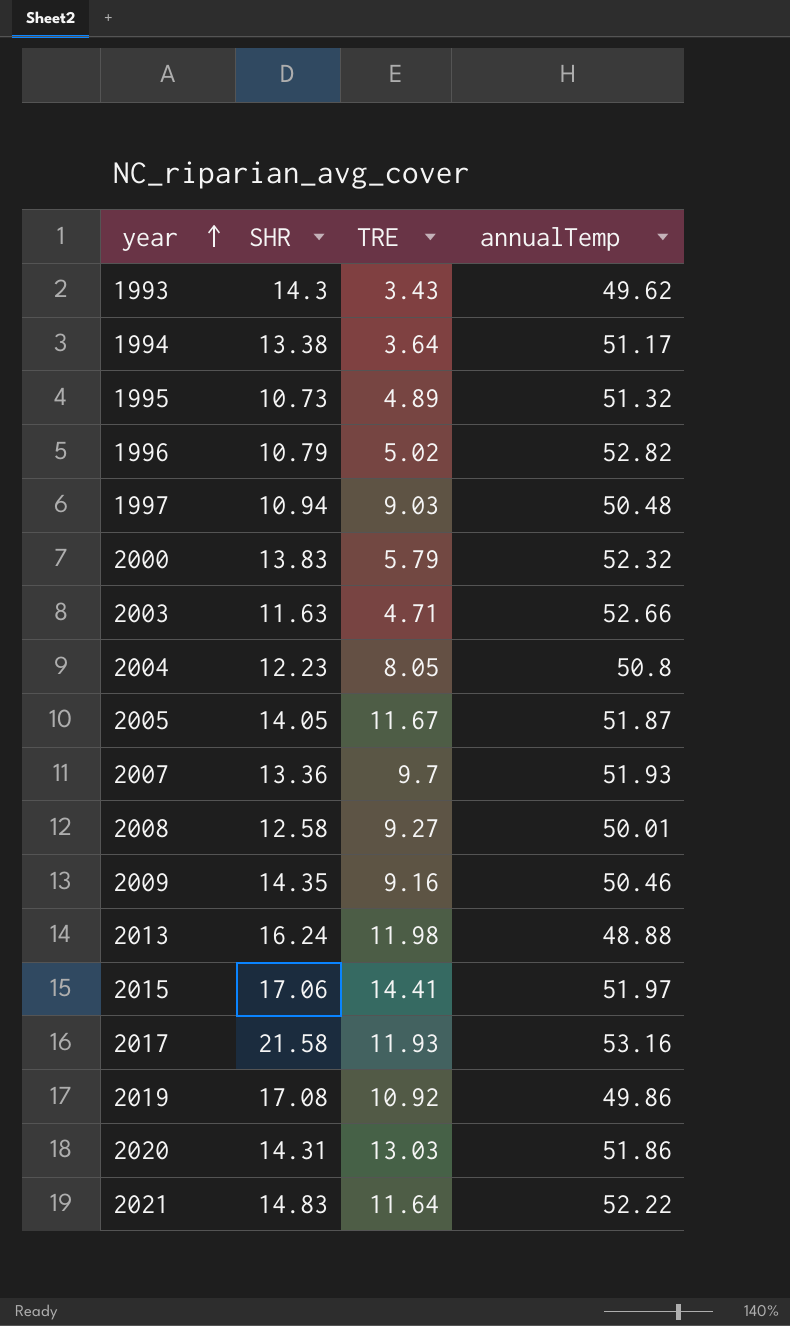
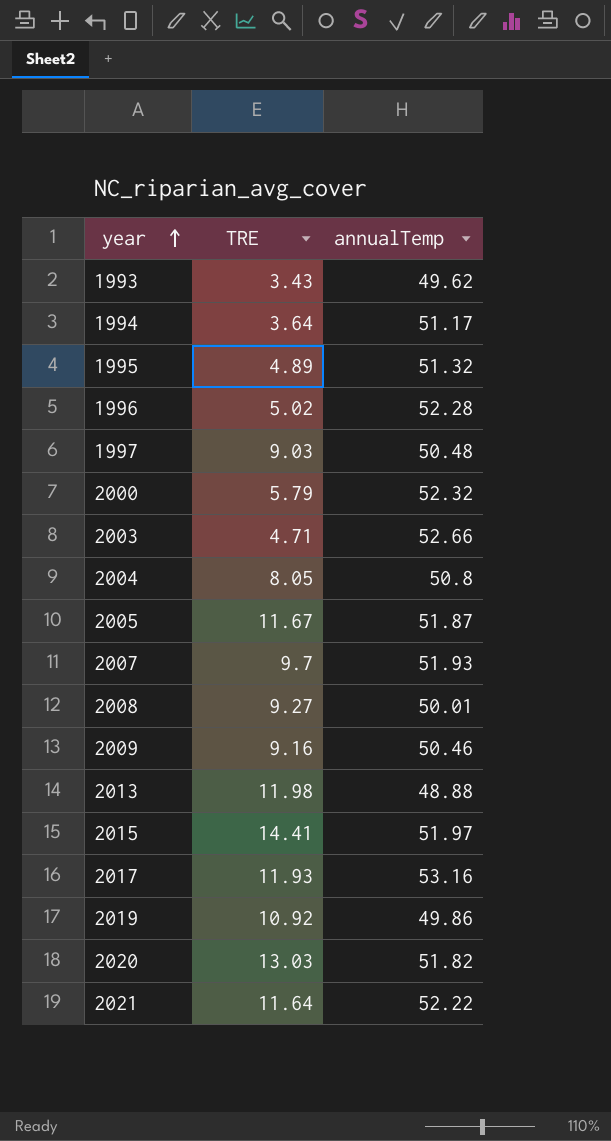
column SHR | position: 2 -> none
1996 | annualTemp: 52.82 -> 52.28
2020 | annualTemp: 51.86 -> 51.82

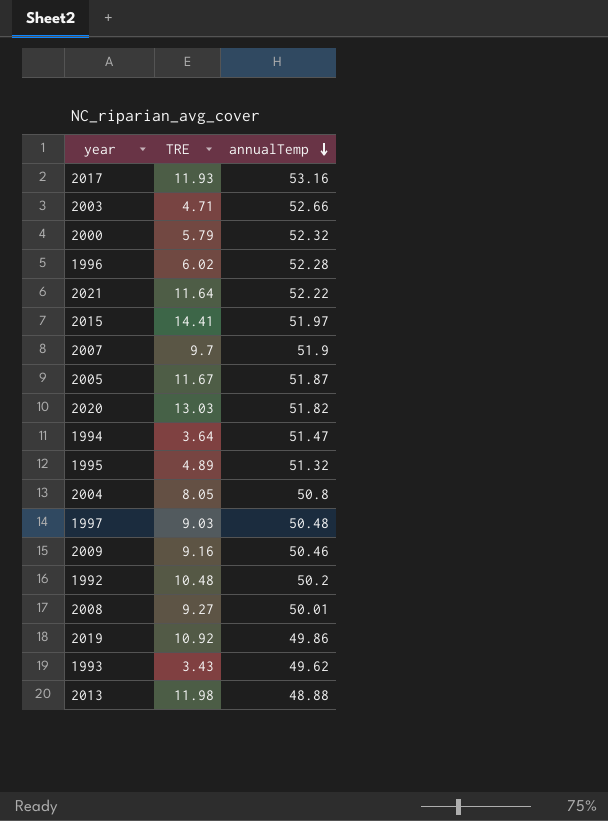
row order: year ascending -> annualTemp descending
1996 | TRE: 5.02 -> 6.02
2007 | annualTemp: 51.93 -> 51.9
1994 | annualTemp: 51.17 -> 51.47
row 1992: none -> 10.48 | 50.2

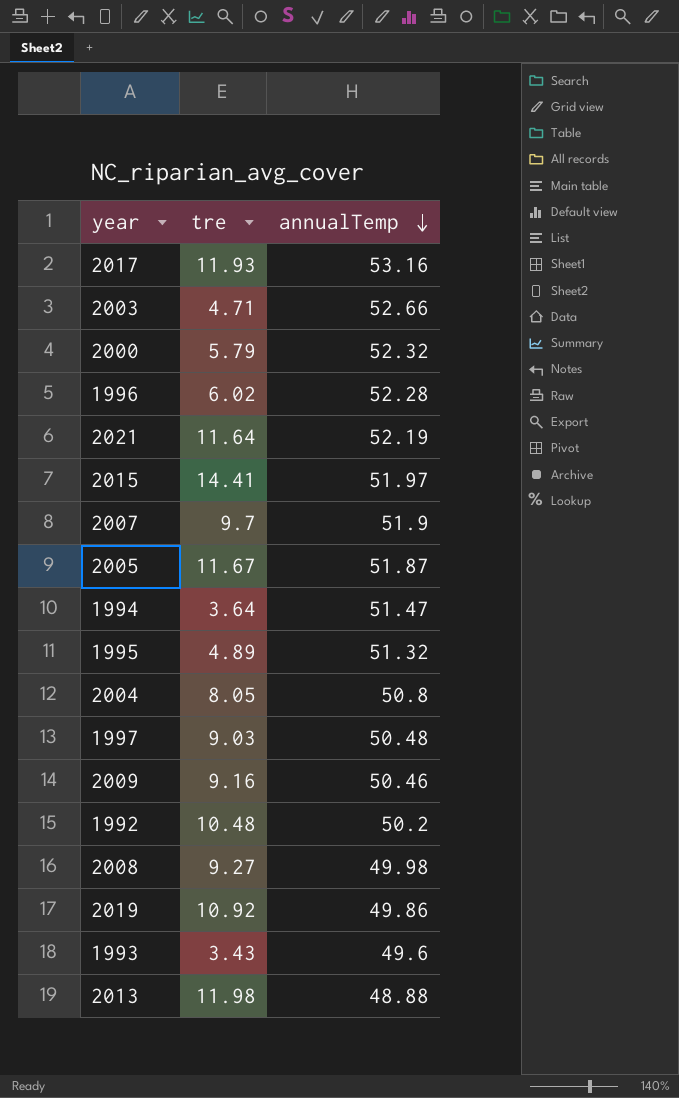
column name: TRE -> tre
row 2020: 13.03 | 51.82 -> none
2021 | annualTemp: 52.22 -> 52.19
2008 | annualTemp: 50.01 -> 49.98
1993 | annualTemp: 49.62 -> 49.6

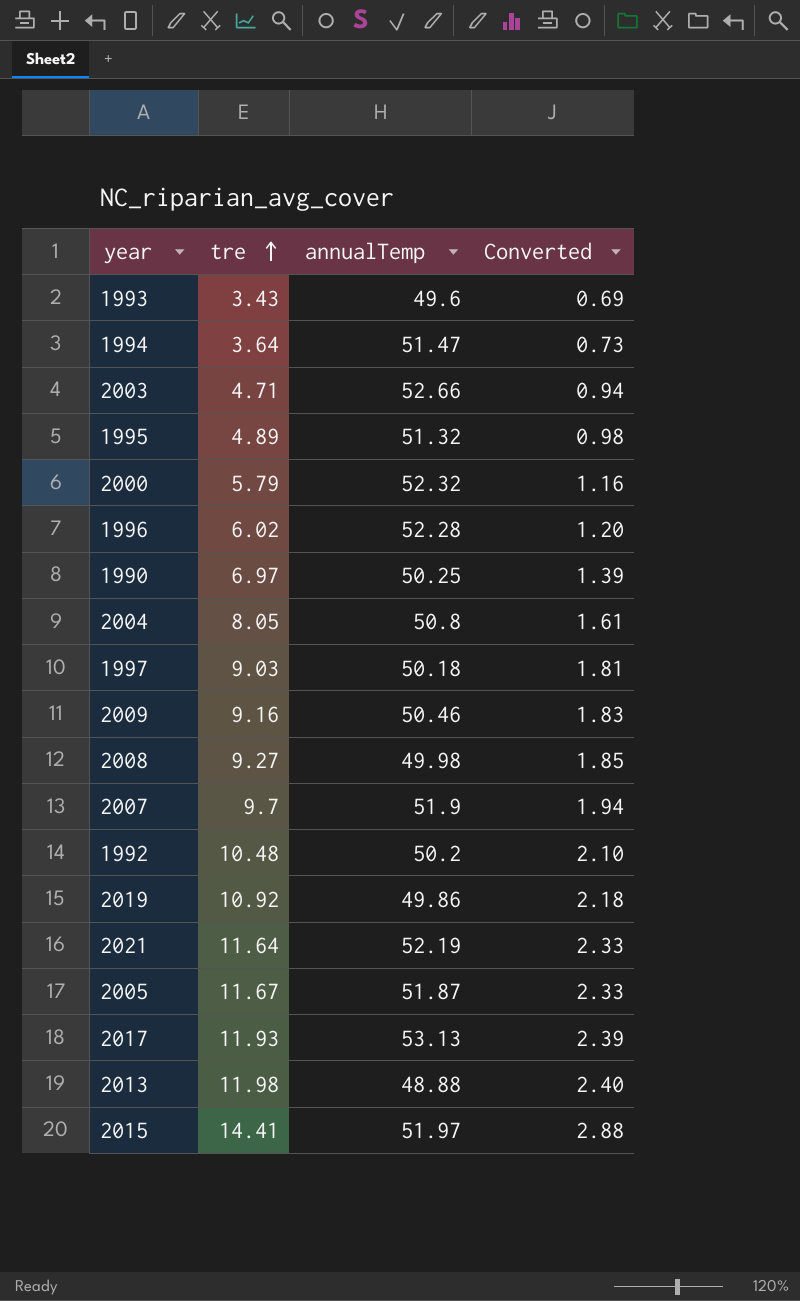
row order: annualTemp descending -> tre ascending
column Converted | formula: none -> [tre] * 0.2
row 1990: none -> 6.97 | 50.25 | 1.39
1997 | annualTemp: 50.48 -> 50.18
2017 | annualTemp: 53.16 -> 53.13

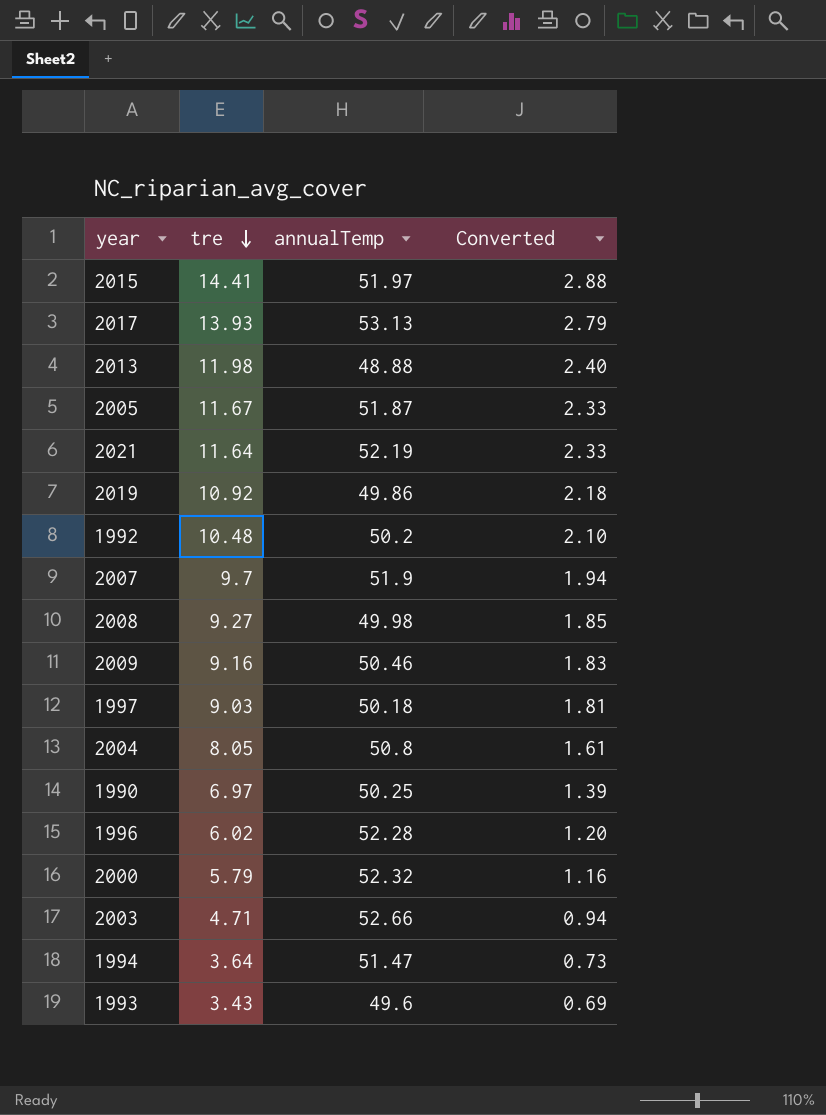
row order: tre ascending -> tre descending
row 1995: 4.89 | 51.32 | 0.98 -> none
2017 | tre: 11.93 -> 13.93
2017 | Converted: 2.39 -> 2.79

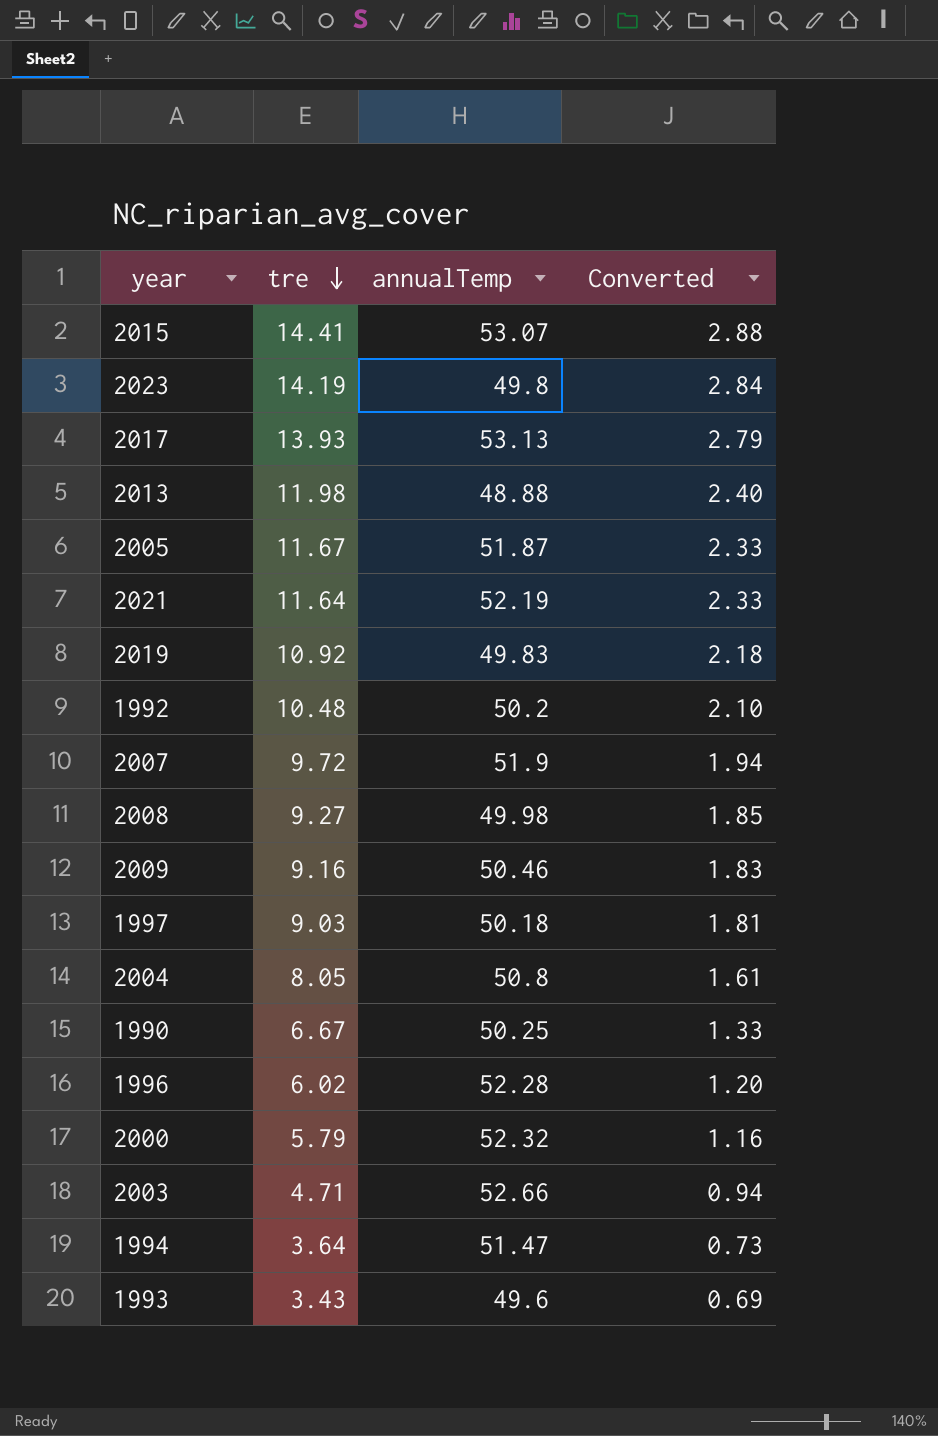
2015 | annualTemp: 51.97 -> 53.07
row 2023: none -> 14.19 | 49.8 | 2.84
2019 | annualTemp: 49.86 -> 49.83
2007 | tre: 9.7 -> 9.72
1990 | tre: 6.97 -> 6.67
1990 | Converted: 1.39 -> 1.33

